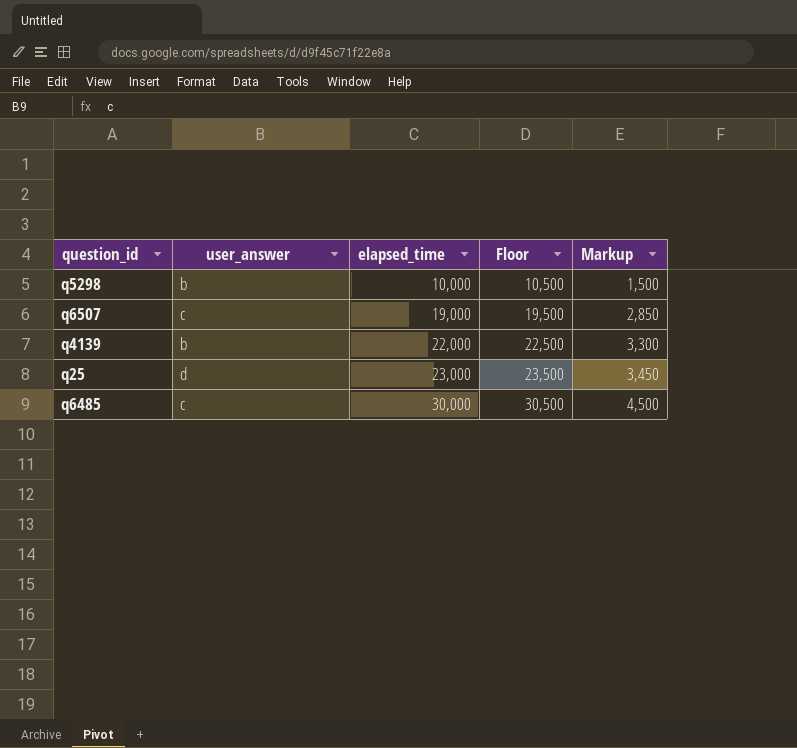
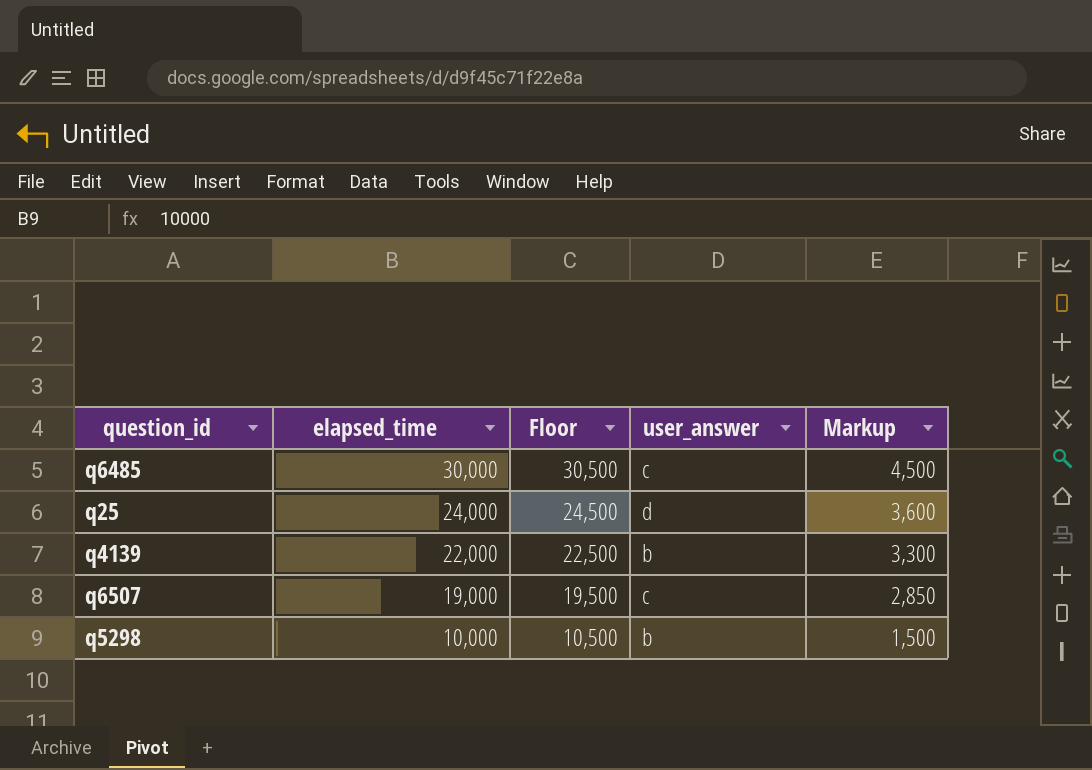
row order: elapsed_time ascending -> elapsed_time descending
column user_answer | position: 2 -> 4
q25 | elapsed_time: 23,000 -> 24,000
q25 | Floor: 23,500 -> 24,500
q25 | Markup: 3,450 -> 3,600

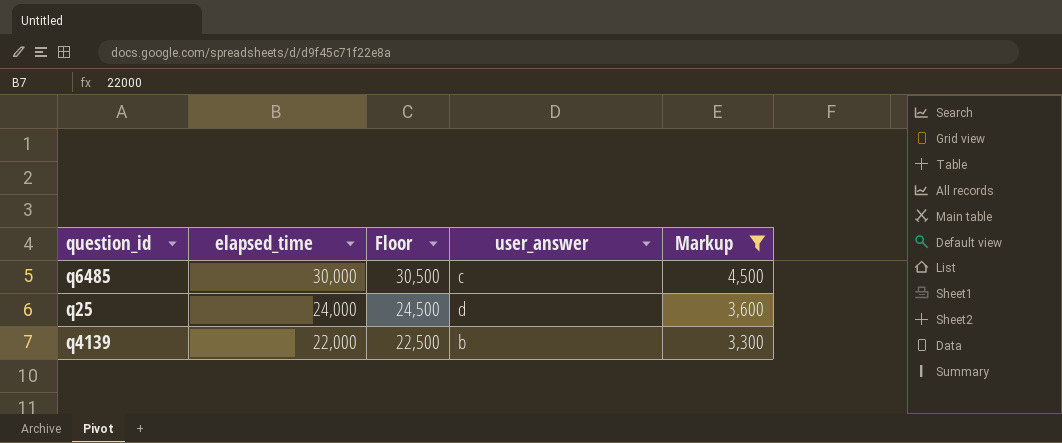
filter: none -> Markup >= 3,300

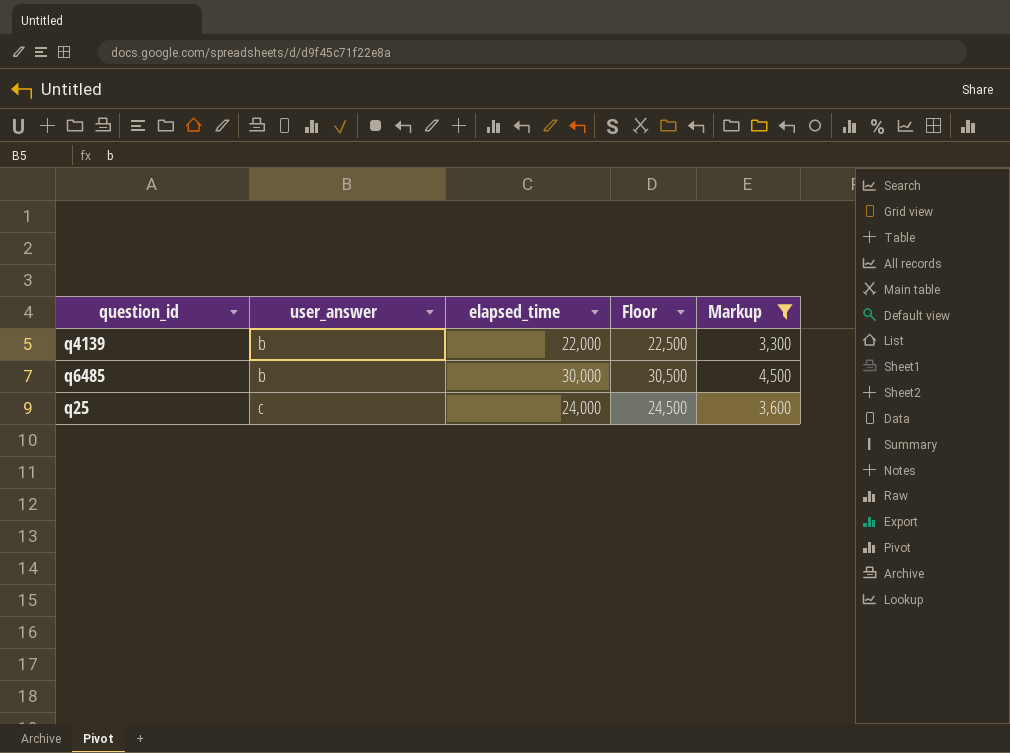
row order: elapsed_time descending -> user_answer ascending
column user_answer | position: 4 -> 2
q6485 | user_answer: c -> b
q25 | user_answer: d -> c

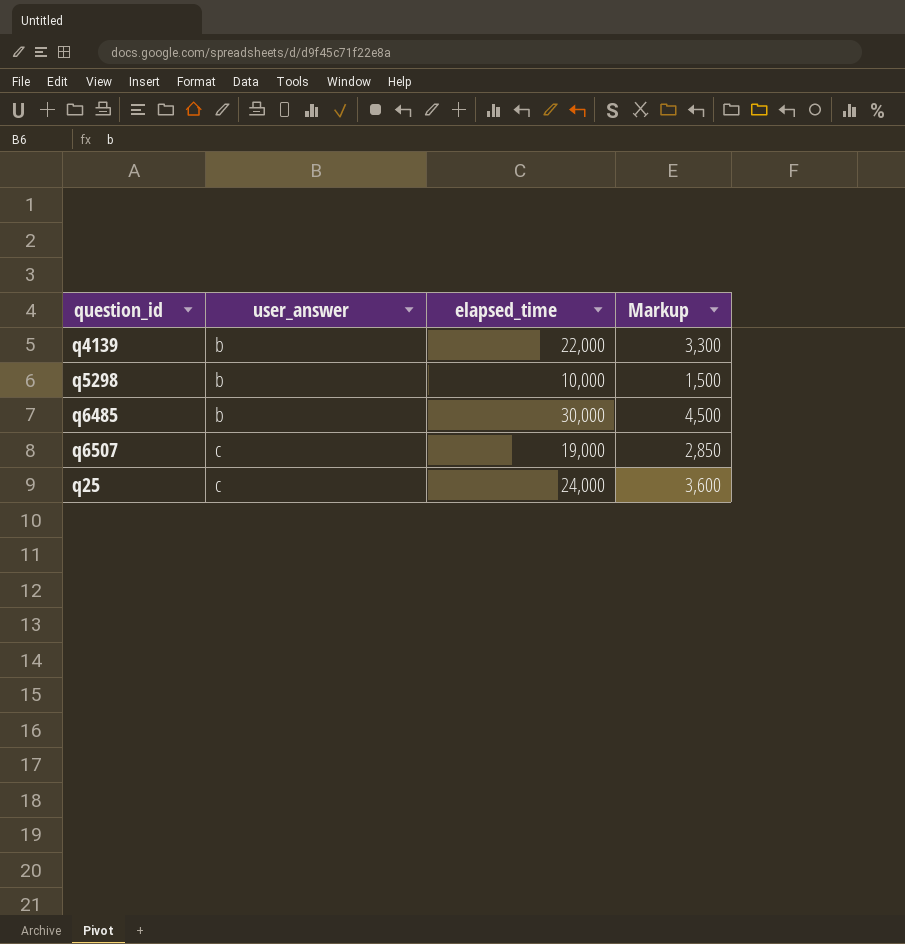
filter: Markup >= 3,300 -> none
column Floor | formula: [elapsed_time] + 500 -> none

